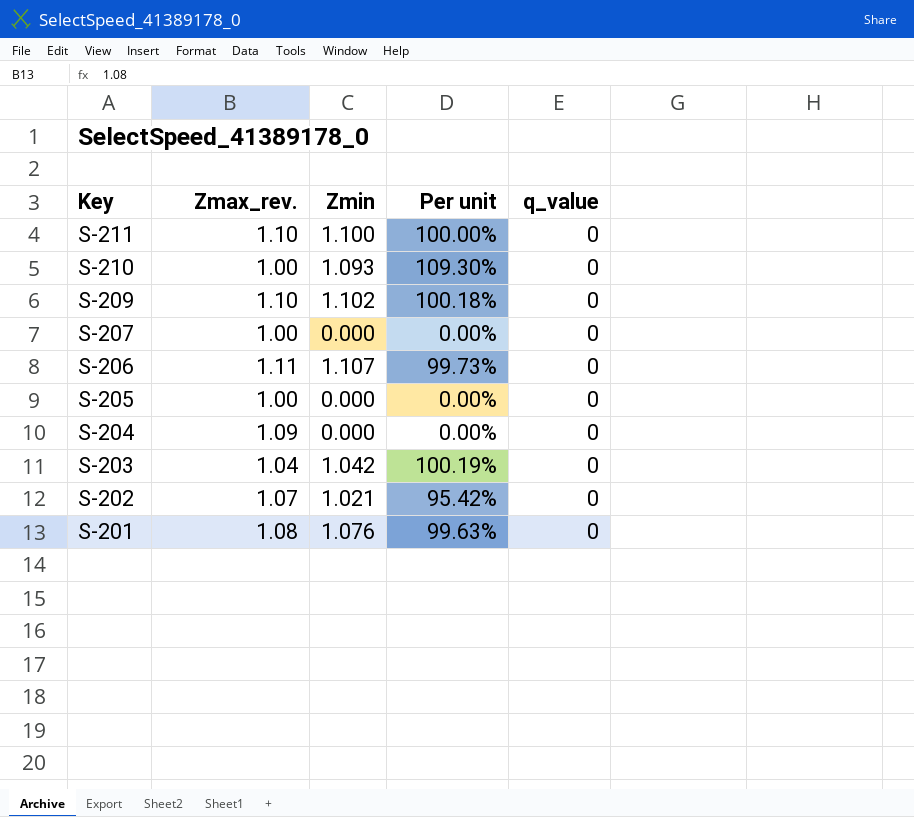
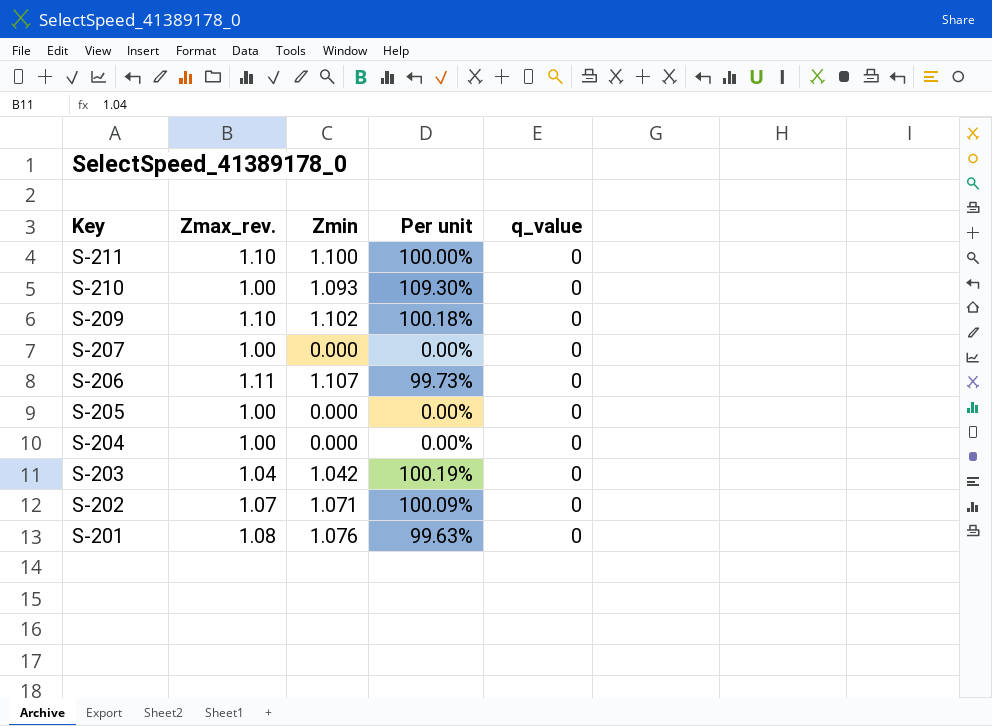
S-204 | Zmax_rev.: 1.09 -> 1.00
S-202 | Zmin: 1.021 -> 1.071
S-202 | Per unit: 95.42% -> 100.09%

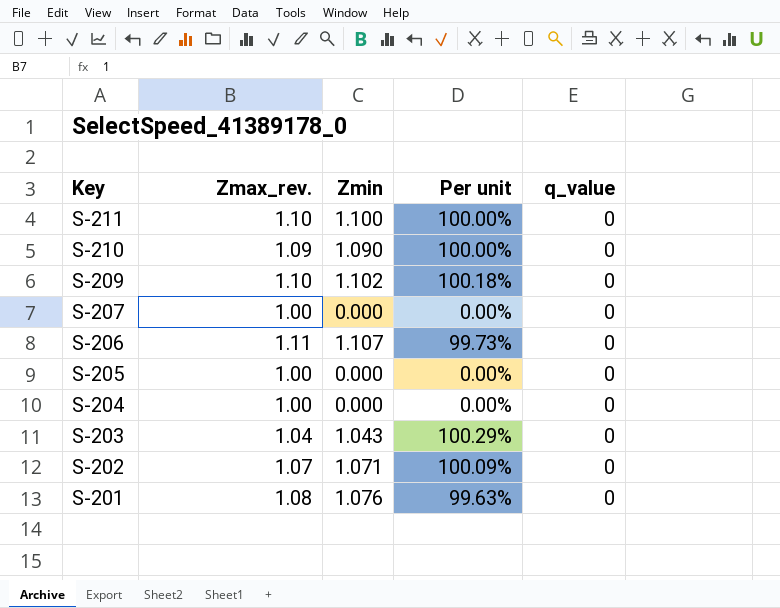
S-210 | Zmax_rev.: 1.00 -> 1.09
S-210 | Zmin: 1.093 -> 1.090
S-210 | Per unit: 109.30% -> 100.00%
S-203 | Zmin: 1.042 -> 1.043
S-203 | Per unit: 100.19% -> 100.29%

